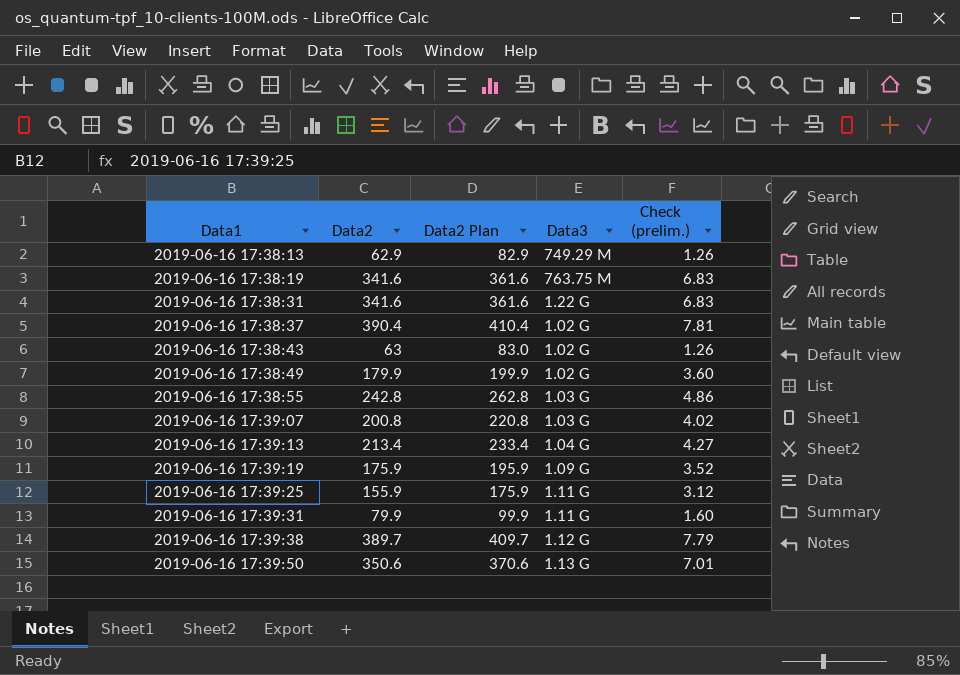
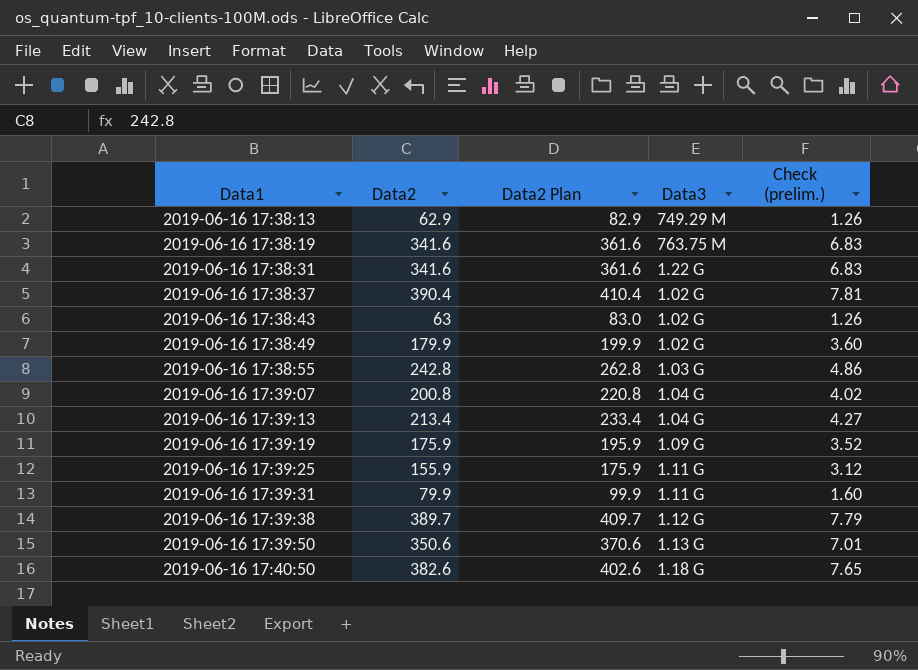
2019-06-16 17:39:07 | Data3: 1.03 G -> 1.04 G
row 2019-06-16 17:40:50: none -> 382.6 | 402.6 | 1.18 G | 7.65

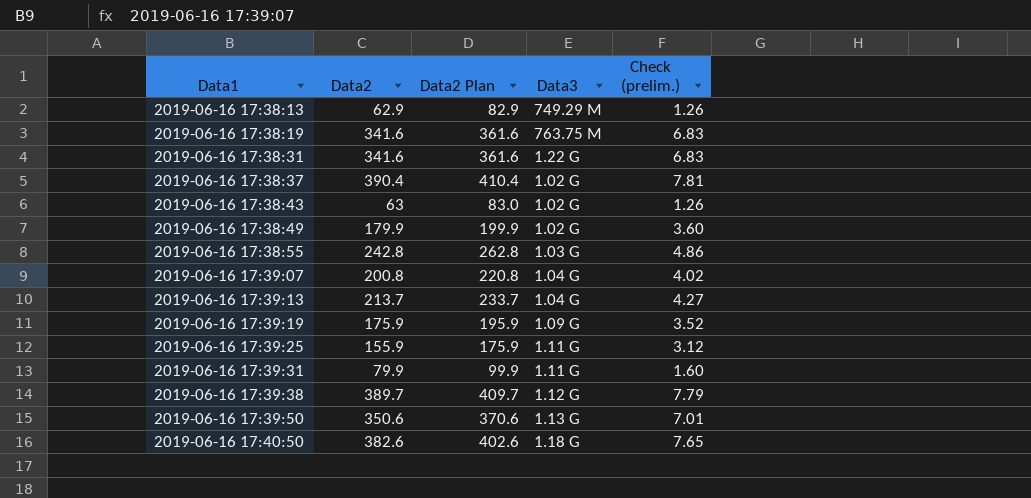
2019-06-16 17:39:13 | Data2: 213.4 -> 213.7
2019-06-16 17:39:13 | Data2 Plan: 233.4 -> 233.7

